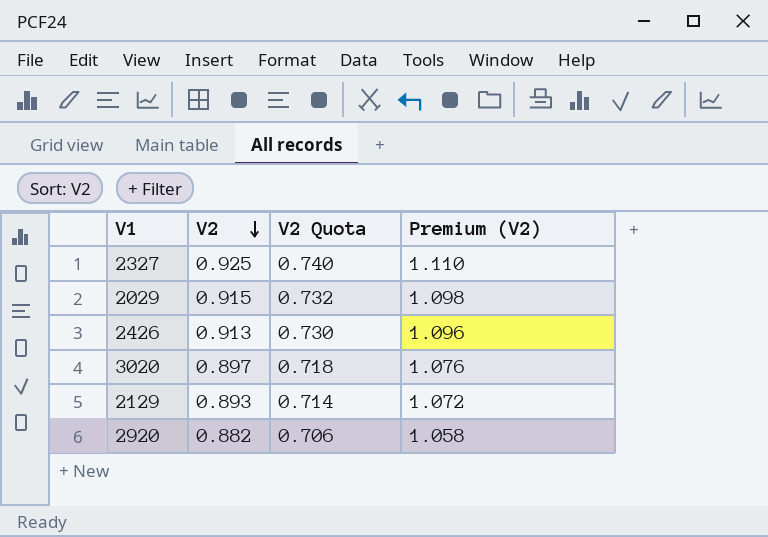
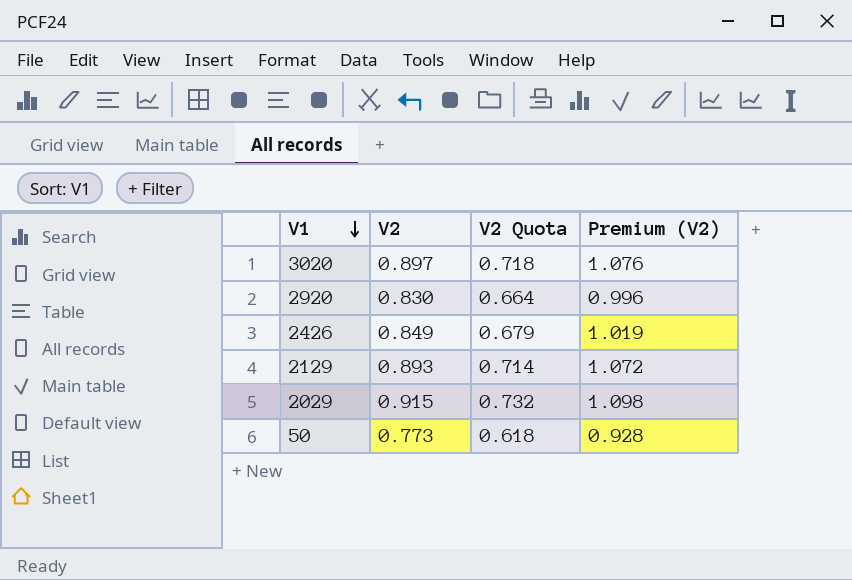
row order: V2 descending -> V1 descending
row 2327: 0.925 | 0.740 | 1.110 -> none
2920 | V2: 0.882 -> 0.830
2920 | V2 Quota: 0.706 -> 0.664
2920 | Premium (V2): 1.058 -> 0.996
2426 | V2: 0.913 -> 0.849
2426 | V2 Quota: 0.730 -> 0.679
2426 | Premium (V2): 1.096 -> 1.019
row 50: none -> 0.773 | 0.618 | 0.928

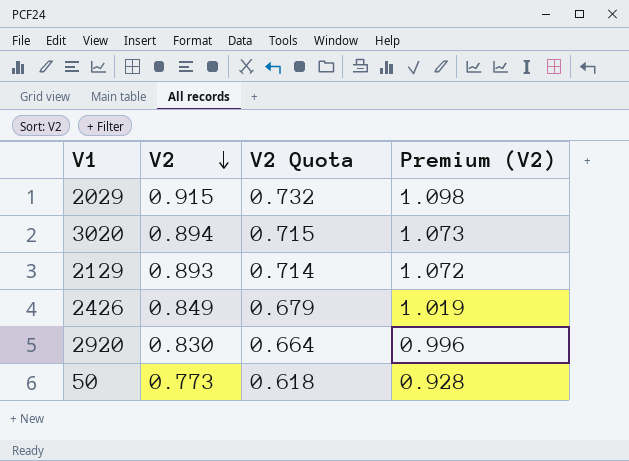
row order: V1 descending -> V2 descending
3020 | V2: 0.897 -> 0.894
3020 | V2 Quota: 0.718 -> 0.715
3020 | Premium (V2): 1.076 -> 1.073

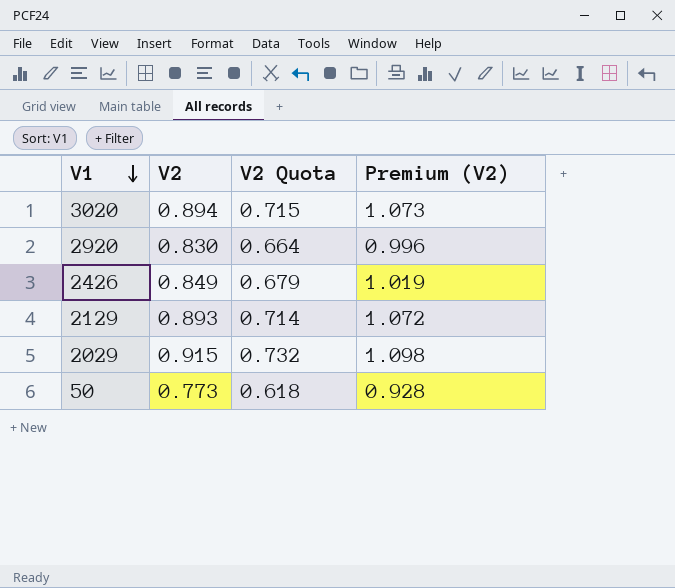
row order: V2 descending -> V1 descending

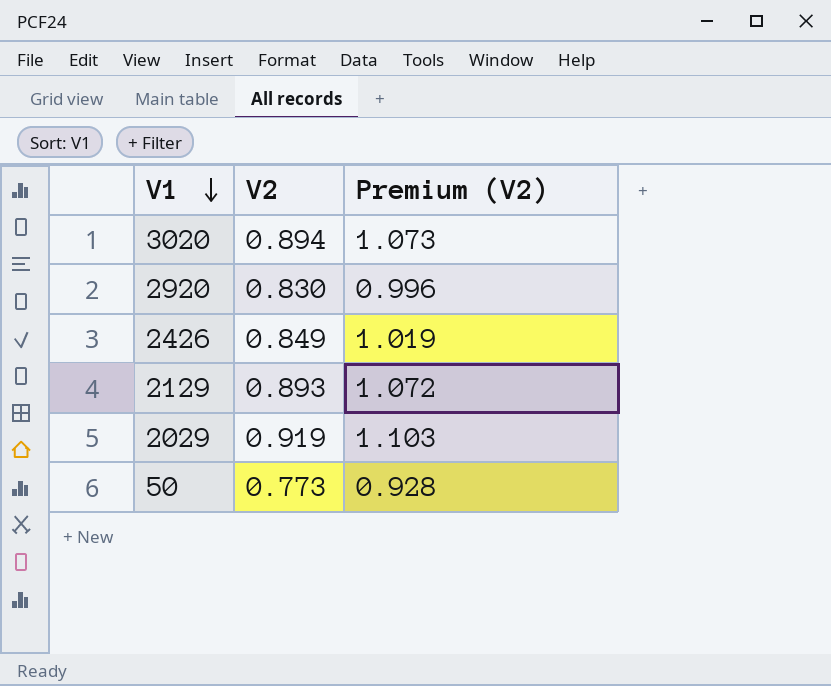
column V2 Quota | formula: [V2] * 0.8 -> none
2029 | V2: 0.915 -> 0.919
2029 | Premium (V2): 1.098 -> 1.103

